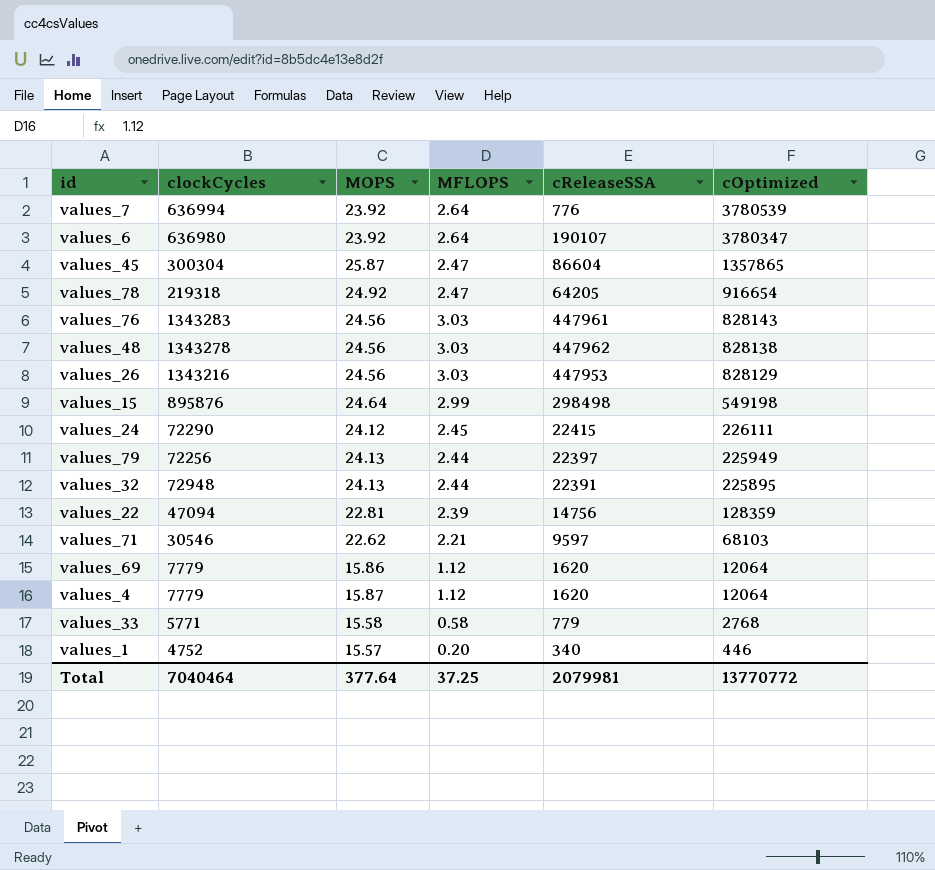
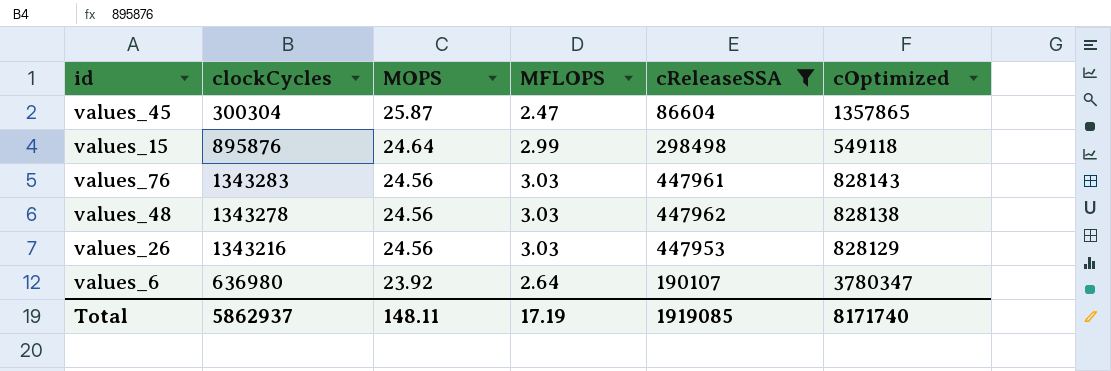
filter: none -> cReleaseSSA >= 86604
row order: cOptimized descending -> MOPS descending
values_15 | cOptimized: 549198 -> 549118
Total | clockCycles: 7040464 -> 5862937
Total | MOPS: 377.64 -> 148.11
Total | MFLOPS: 37.25 -> 17.19
Total | cReleaseSSA: 2079981 -> 1919085
Total | cOptimized: 13770772 -> 8171740

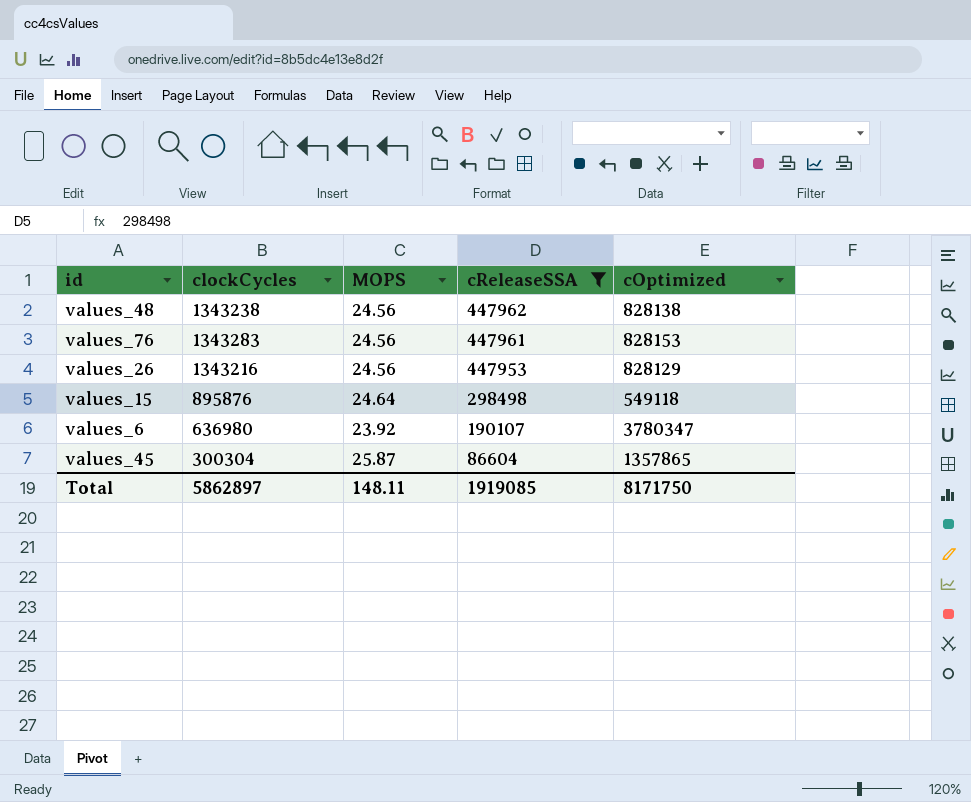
row order: MOPS descending -> cReleaseSSA descending
column MFLOPS | position: 4 -> none
values_48 | clockCycles: 1343278 -> 1343238
values_76 | cOptimized: 828143 -> 828153
Total | clockCycles: 5862937 -> 5862897
Total | cOptimized: 8171740 -> 8171750

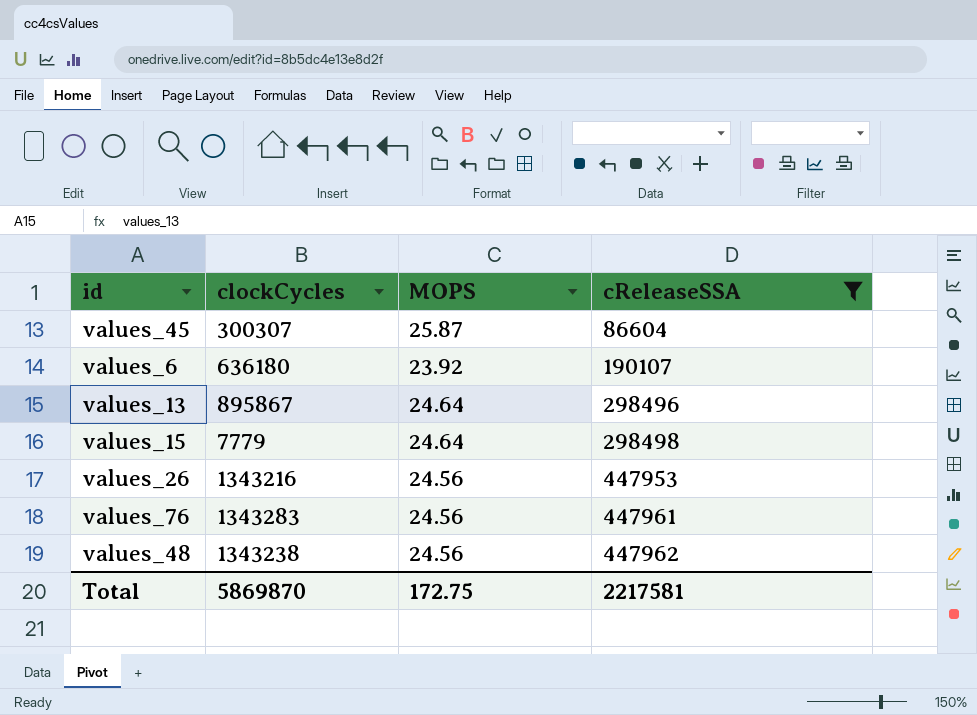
row order: cReleaseSSA descending -> cReleaseSSA ascending
column cOptimized | position: 5 -> none
values_45 | clockCycles: 300304 -> 300307
values_6 | clockCycles: 636980 -> 636180
row values_13: none -> 895867 | 24.64 | 298496
values_15 | clockCycles: 895876 -> 7779
Total | clockCycles: 5862897 -> 5869870
Total | MOPS: 148.11 -> 172.75
Total | cReleaseSSA: 1919085 -> 2217581

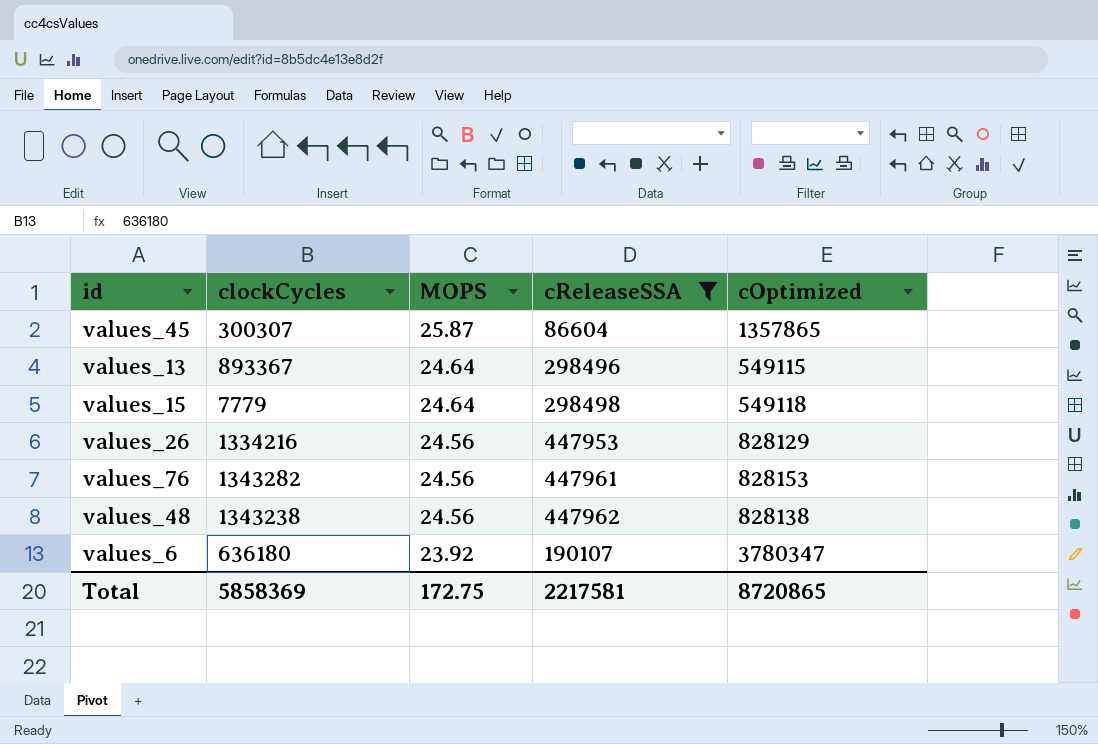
row order: cReleaseSSA ascending -> MOPS descending
column cOptimized | position: none -> 5
values_13 | clockCycles: 895867 -> 893367
values_26 | clockCycles: 1343216 -> 1334216
values_76 | clockCycles: 1343283 -> 1343282
Total | clockCycles: 5869870 -> 5858369

